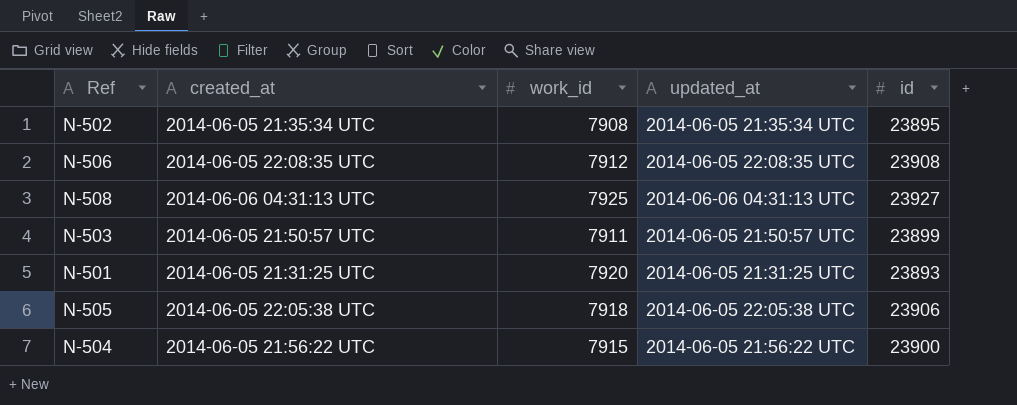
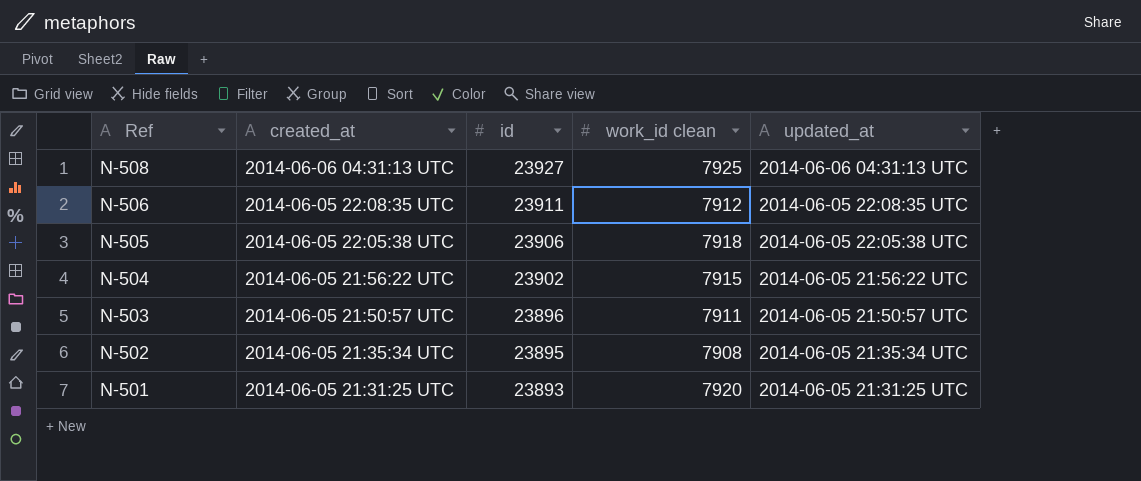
row order: none -> Ref descending
column id | position: 5 -> 3
column name: work_id -> work_id clean
N-506 | id: 23908 -> 23911
N-504 | id: 23900 -> 23902
N-503 | id: 23899 -> 23896

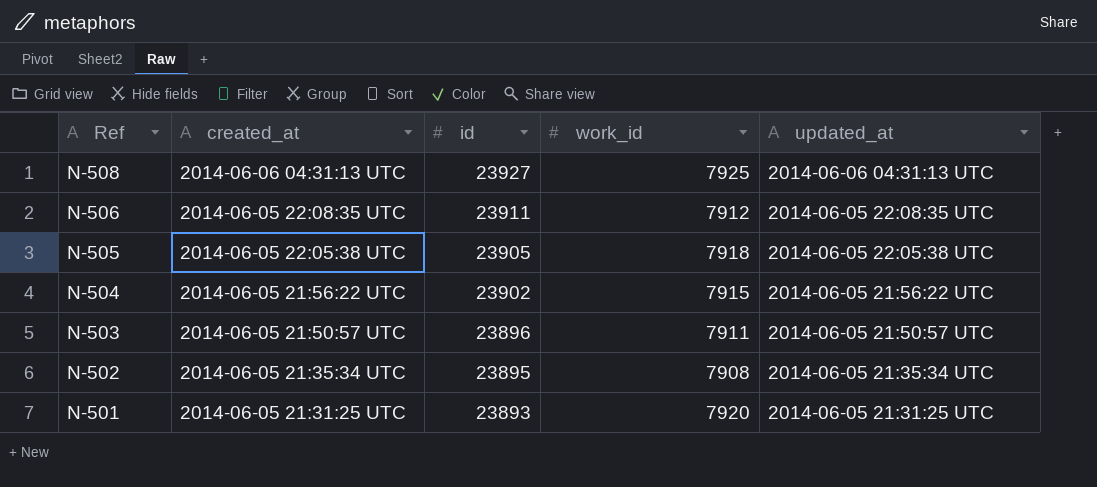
column name: work_id clean -> work_id
N-505 | id: 23906 -> 23905

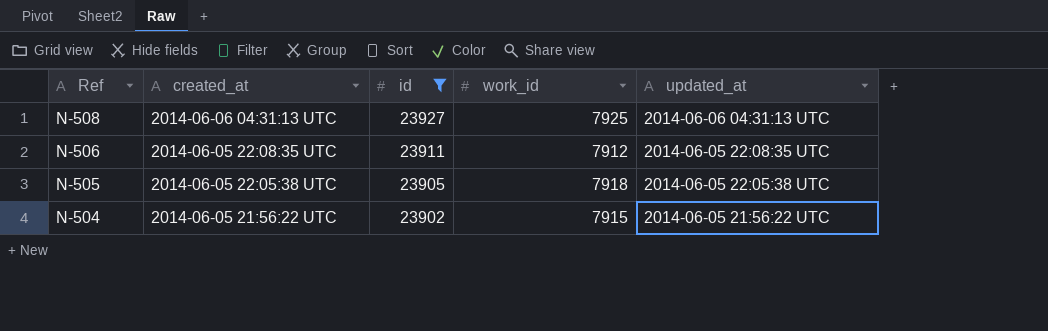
filter: none -> id >= 23902

